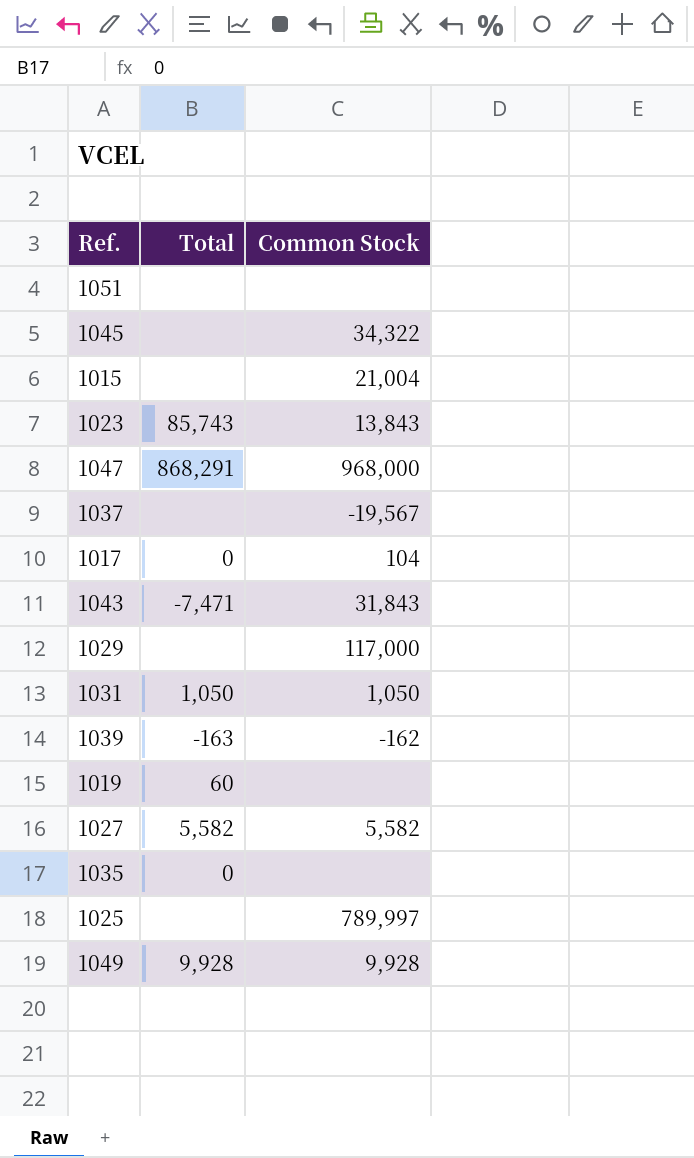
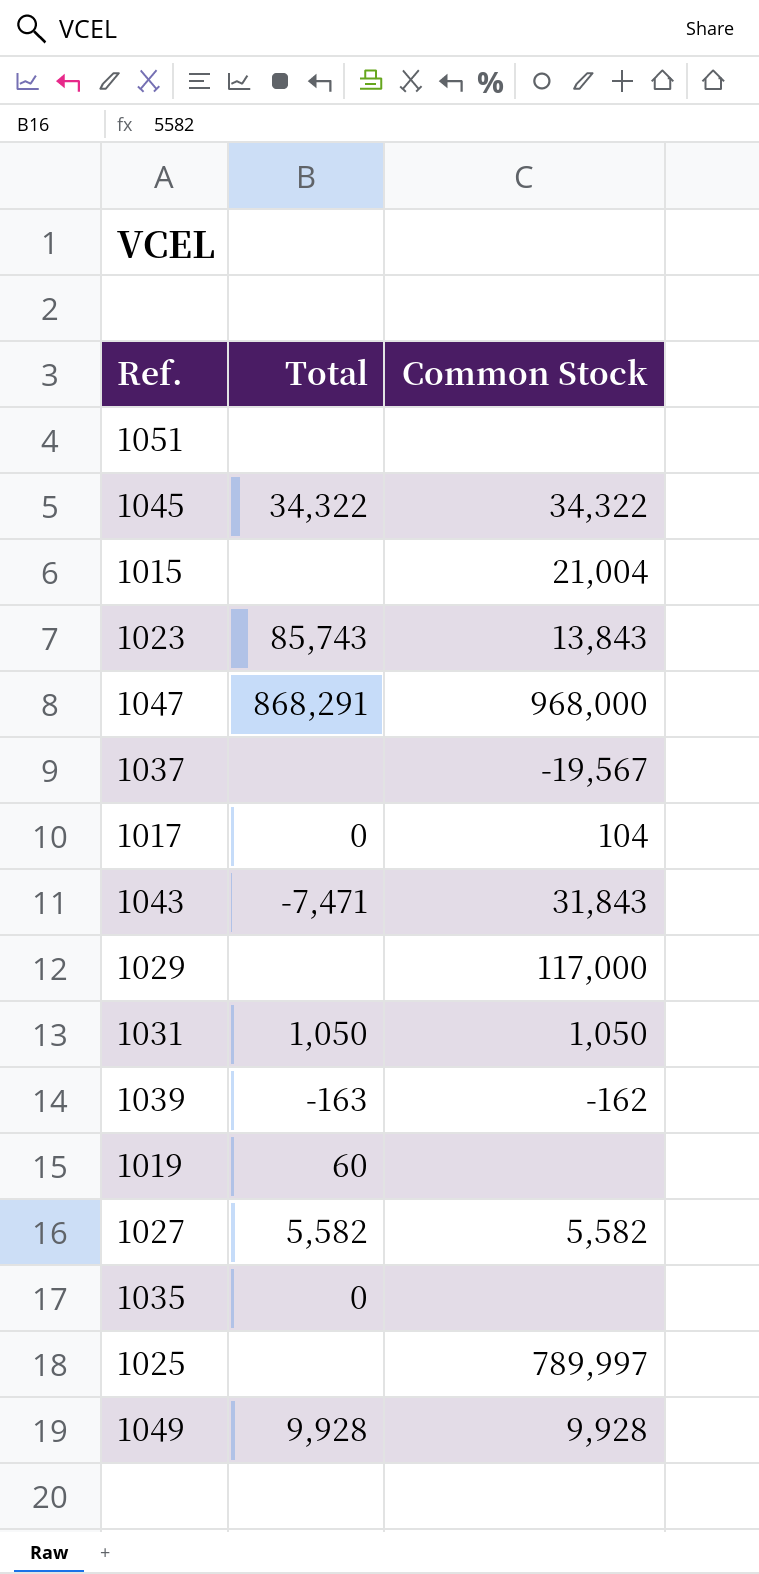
1045 | Total: none -> 34,322

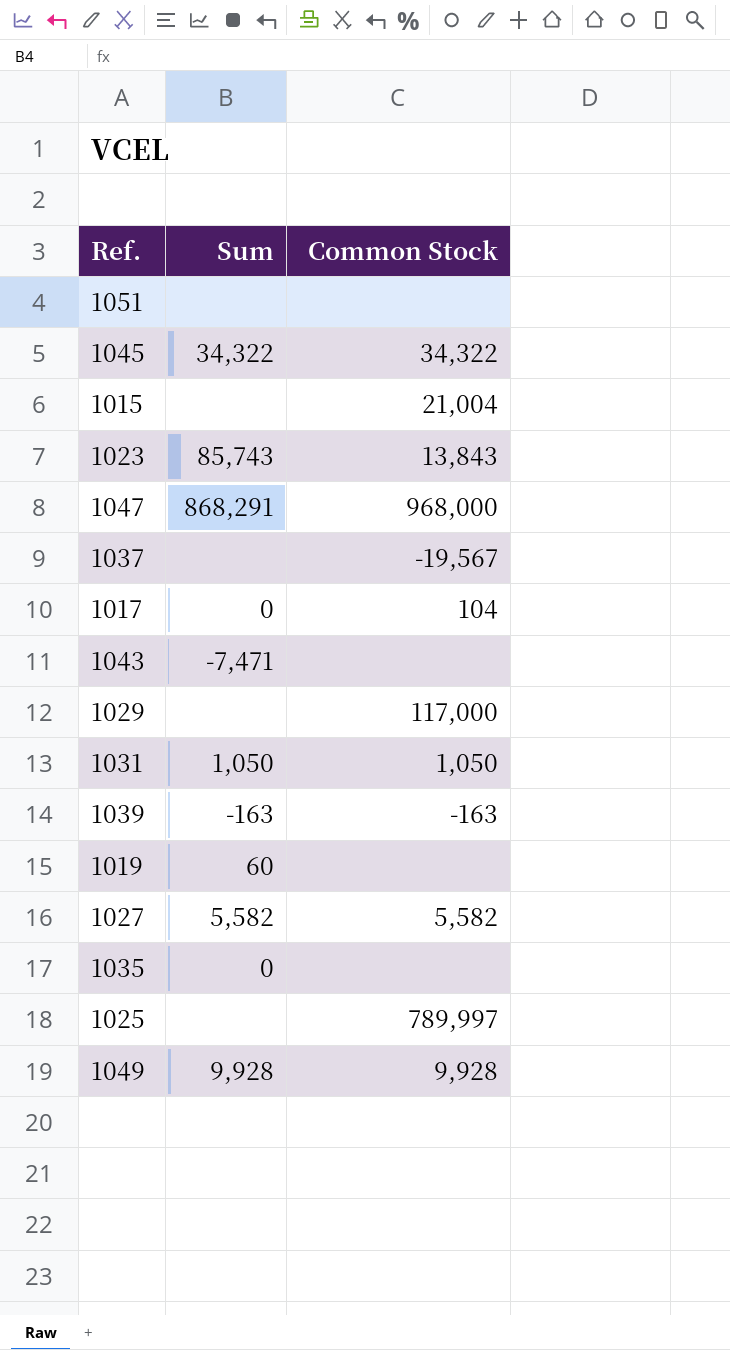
column name: Total -> Sum
1043 | Common Stock: 31,843 -> none
1039 | Common Stock: -162 -> -163

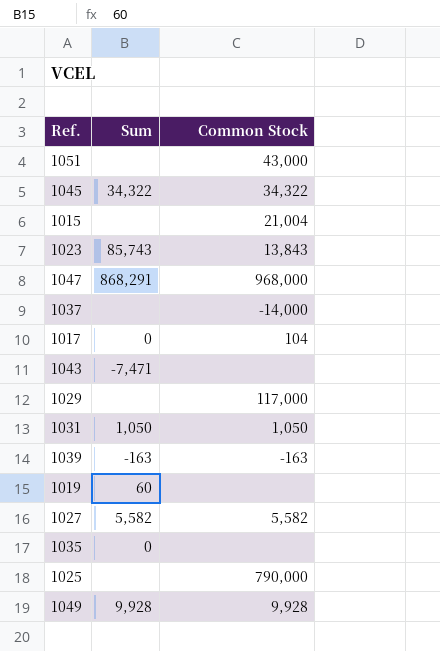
1051 | Common Stock: none -> 43,000
1037 | Common Stock: -19,567 -> -14,000
1025 | Common Stock: 789,997 -> 790,000

